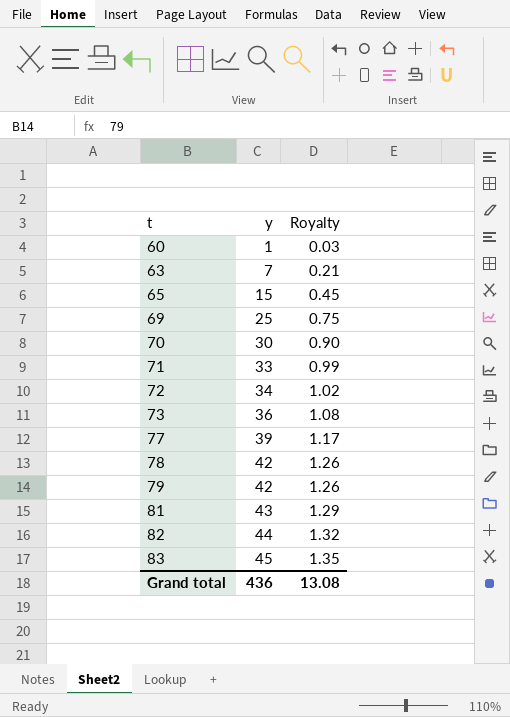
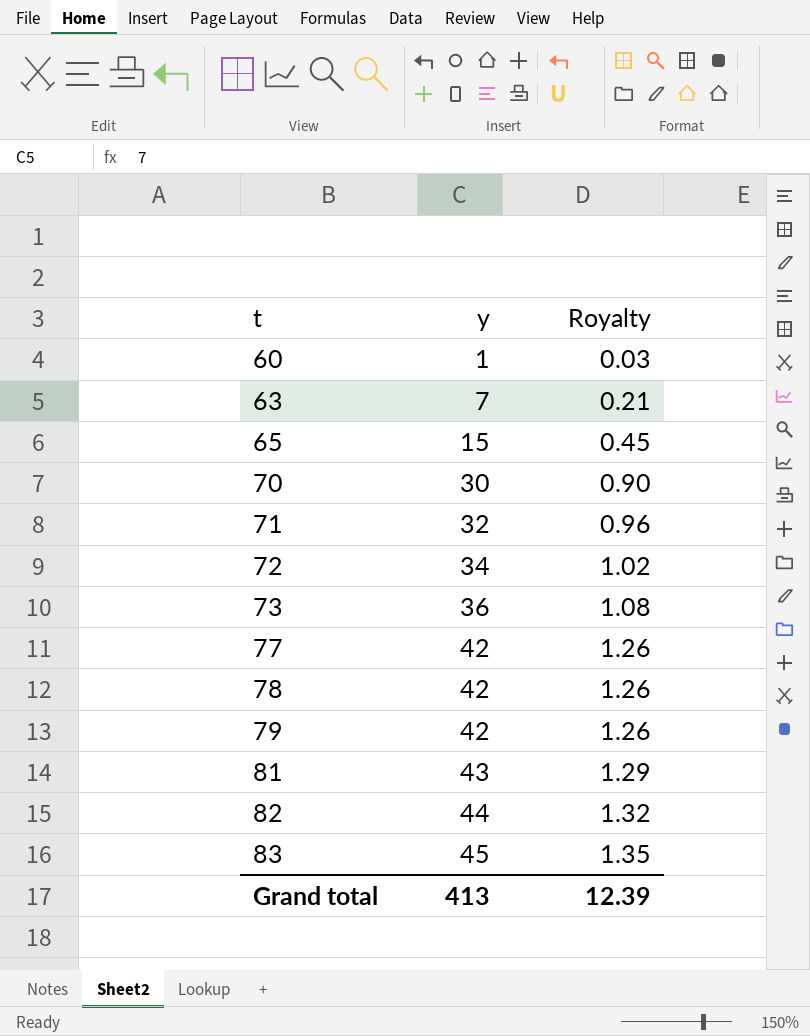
row 69: 25 | 0.75 -> none
71 | y: 33 -> 32
71 | Royalty: 0.99 -> 0.96
77 | y: 39 -> 42
77 | Royalty: 1.17 -> 1.26
Grand total | y: 436 -> 413
Grand total | Royalty: 13.08 -> 12.39

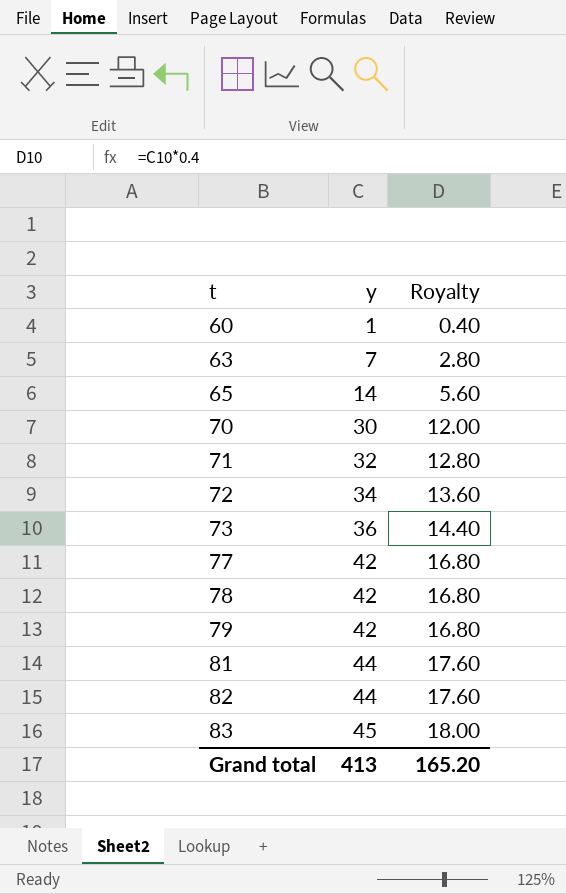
column Royalty | formula: [y] * 0.03 -> [y] * 0.4
65 | y: 15 -> 14
81 | y: 43 -> 44
Grand total | Royalty: 12.39 -> 165.20

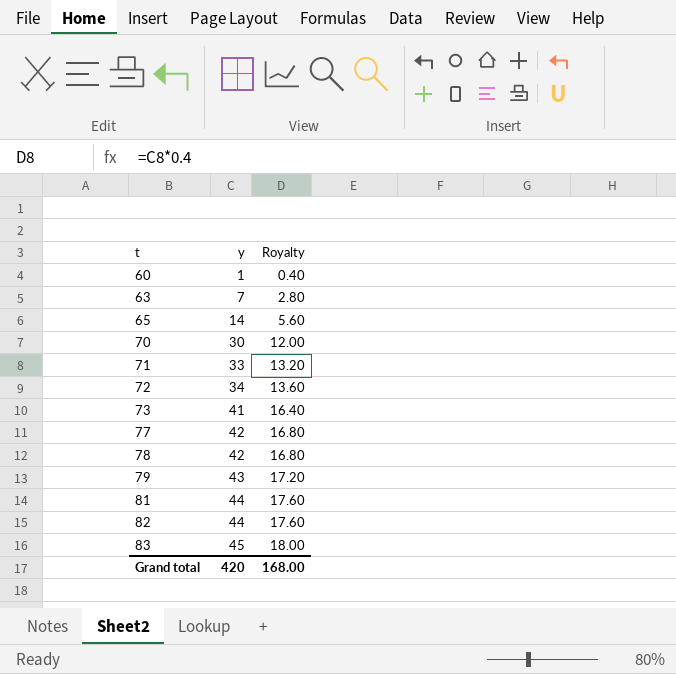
71 | y: 32 -> 33
71 | Royalty: 12.80 -> 13.20
73 | y: 36 -> 41
73 | Royalty: 14.40 -> 16.40
79 | y: 42 -> 43
79 | Royalty: 16.80 -> 17.20
Grand total | y: 413 -> 420
Grand total | Royalty: 165.20 -> 168.00

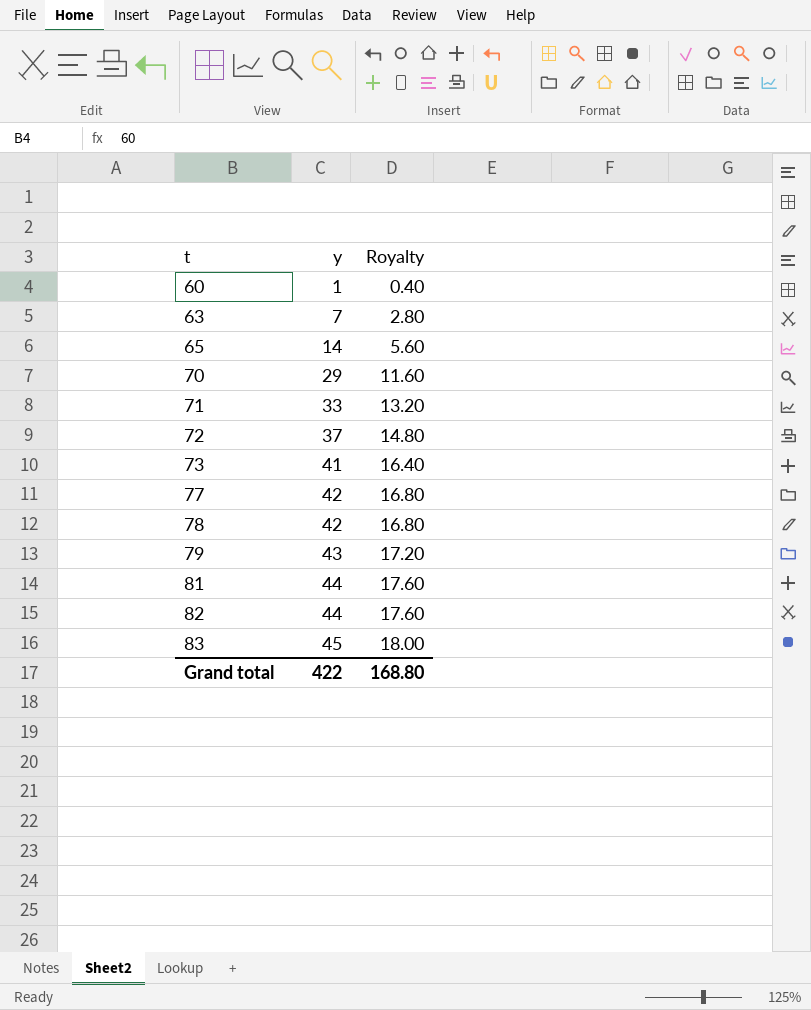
70 | y: 30 -> 29
70 | Royalty: 12.00 -> 11.60
72 | y: 34 -> 37
72 | Royalty: 13.60 -> 14.80
Grand total | y: 420 -> 422
Grand total | Royalty: 168.00 -> 168.80

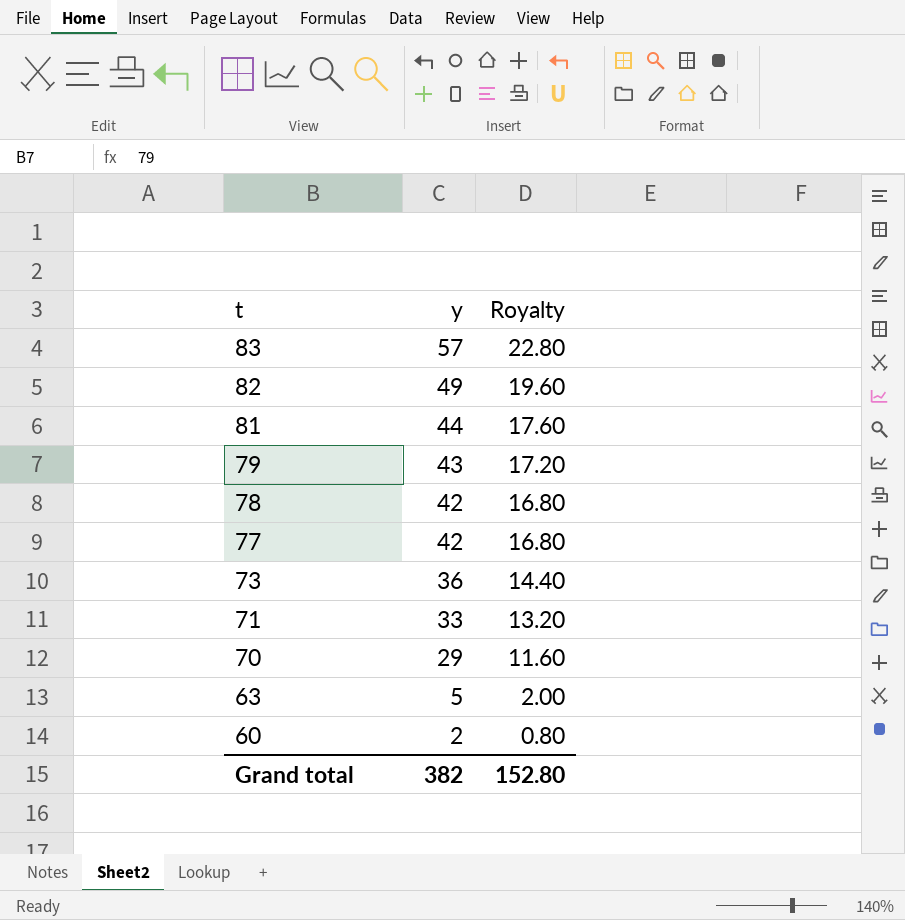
row order: t ascending -> t descending
row 65: 14 | 5.60 -> none
row 72: 37 | 14.80 -> none
83 | y: 45 -> 57
83 | Royalty: 18.00 -> 22.80
82 | y: 44 -> 49
82 | Royalty: 17.60 -> 19.60
73 | y: 41 -> 36
73 | Royalty: 16.40 -> 14.40
63 | y: 7 -> 5
63 | Royalty: 2.80 -> 2.00
60 | y: 1 -> 2
60 | Royalty: 0.40 -> 0.80
Grand total | y: 422 -> 382
Grand total | Royalty: 168.80 -> 152.80

